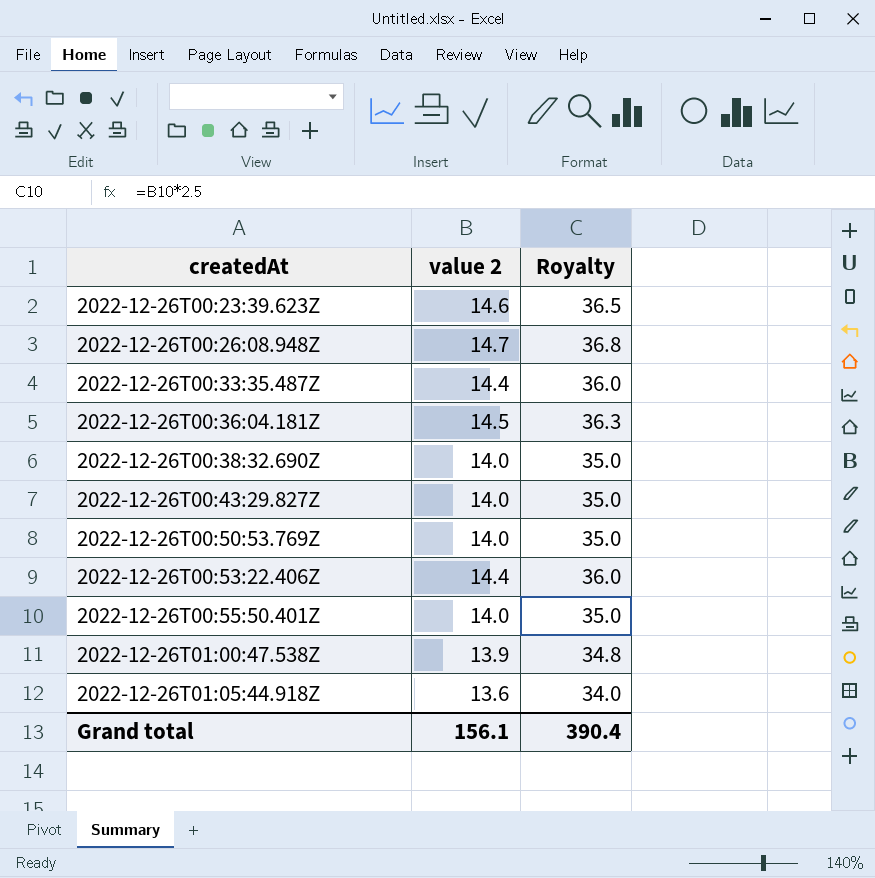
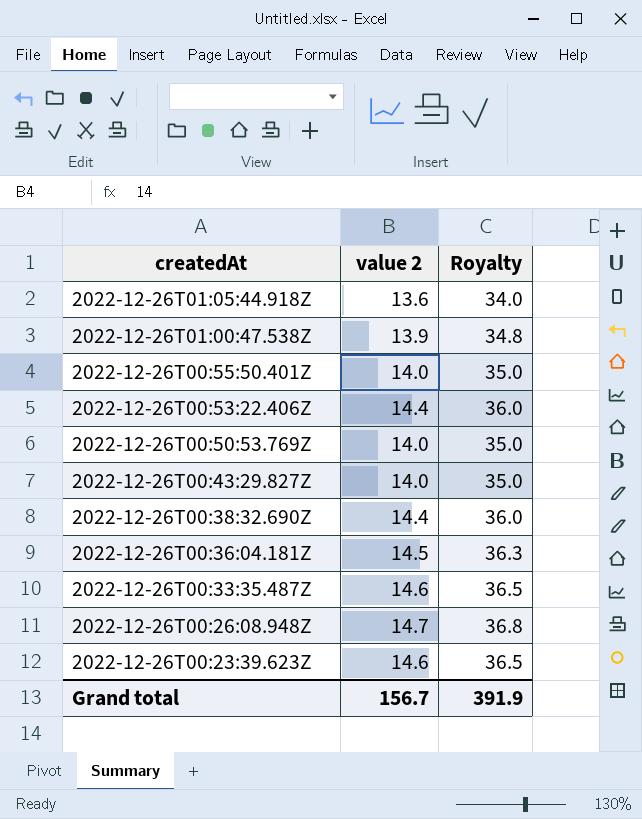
row order: createdAt ascending -> createdAt descending
2022-12-26T00:38:32.690Z | value 2: 14.0 -> 14.4
2022-12-26T00:38:32.690Z | Royalty: 35.0 -> 36.0
2022-12-26T00:33:35.487Z | value 2: 14.4 -> 14.6
2022-12-26T00:33:35.487Z | Royalty: 36.0 -> 36.5
Grand total | value 2: 156.1 -> 156.7
Grand total | Royalty: 390.4 -> 391.9

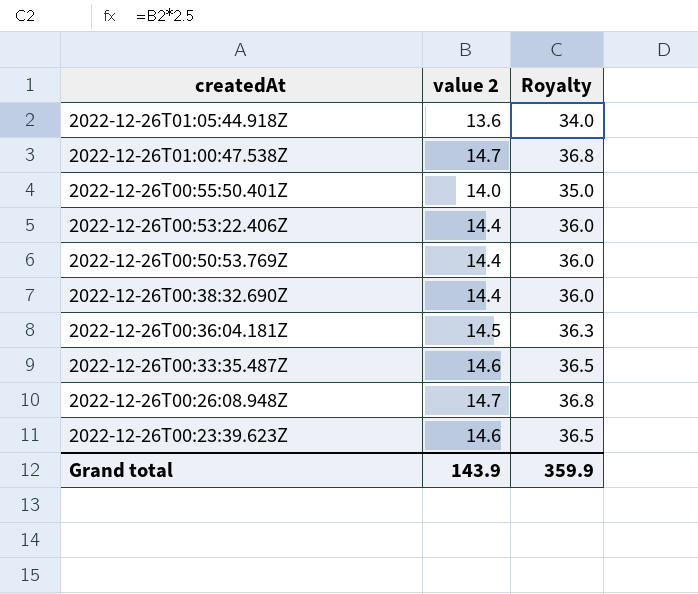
row 2022-12-26T00:43:29.827Z: 14.0 | 35.0 -> none
2022-12-26T01:00:47.538Z | value 2: 13.9 -> 14.7
2022-12-26T01:00:47.538Z | Royalty: 34.8 -> 36.8
2022-12-26T00:50:53.769Z | value 2: 14.0 -> 14.4
2022-12-26T00:50:53.769Z | Royalty: 35.0 -> 36.0
Grand total | value 2: 156.7 -> 143.9
Grand total | Royalty: 391.9 -> 359.9

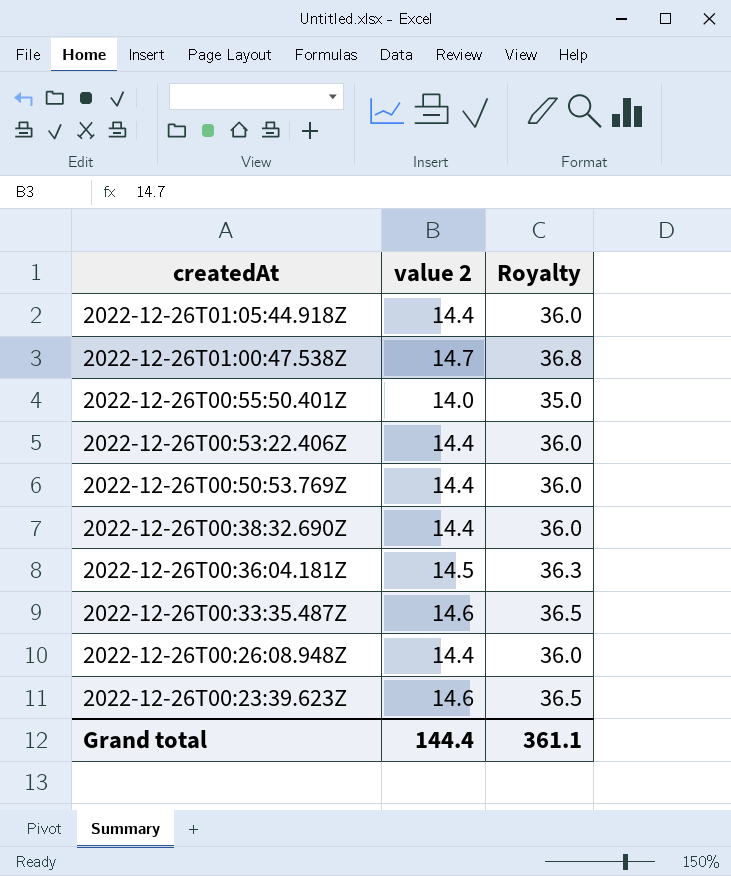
2022-12-26T01:05:44.918Z | value 2: 13.6 -> 14.4
2022-12-26T01:05:44.918Z | Royalty: 34.0 -> 36.0
2022-12-26T00:26:08.948Z | value 2: 14.7 -> 14.4
2022-12-26T00:26:08.948Z | Royalty: 36.8 -> 36.0
Grand total | value 2: 143.9 -> 144.4
Grand total | Royalty: 359.9 -> 361.1

